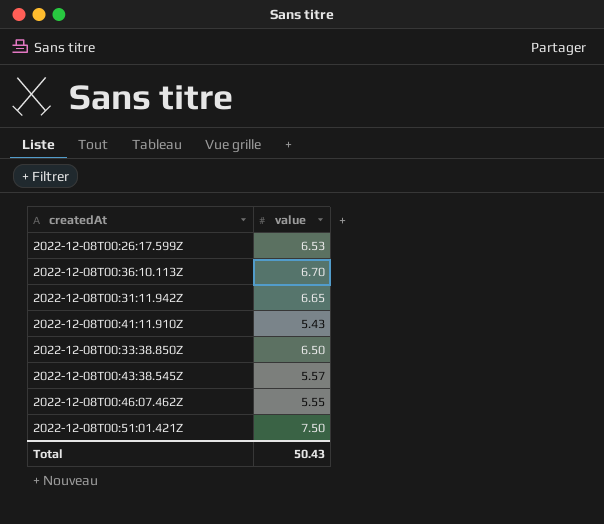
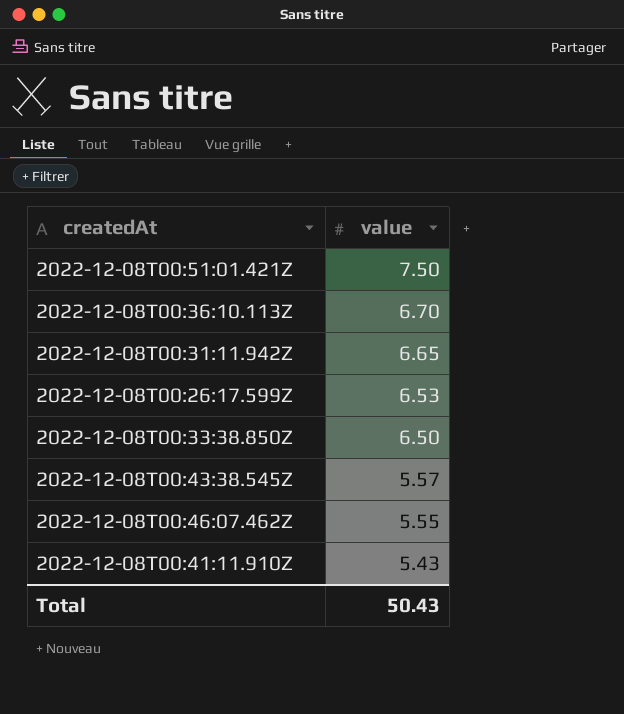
row order: none -> value descending

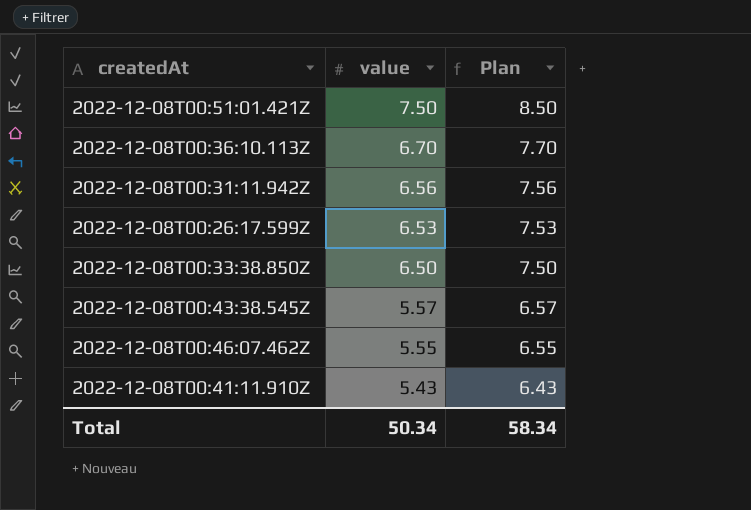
column Plan | formula: none -> [value] + 1
2022-12-08T00:31:11.942Z | value: 6.65 -> 6.56
Total | value: 50.43 -> 50.34

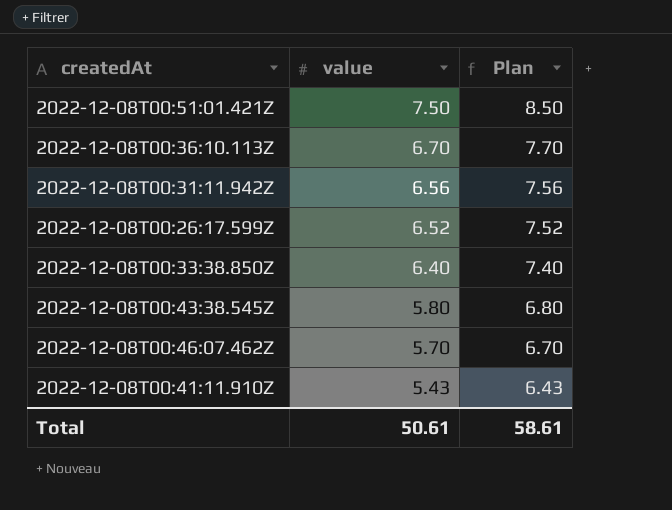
2022-12-08T00:26:17.599Z | value: 6.53 -> 6.52
2022-12-08T00:26:17.599Z | Plan: 7.53 -> 7.52
2022-12-08T00:33:38.850Z | value: 6.50 -> 6.40
2022-12-08T00:33:38.850Z | Plan: 7.50 -> 7.40
2022-12-08T00:43:38.545Z | value: 5.57 -> 5.80
2022-12-08T00:43:38.545Z | Plan: 6.57 -> 6.80
2022-12-08T00:46:07.462Z | value: 5.55 -> 5.70
2022-12-08T00:46:07.462Z | Plan: 6.55 -> 6.70
Total | value: 50.34 -> 50.61
Total | Plan: 58.34 -> 58.61

